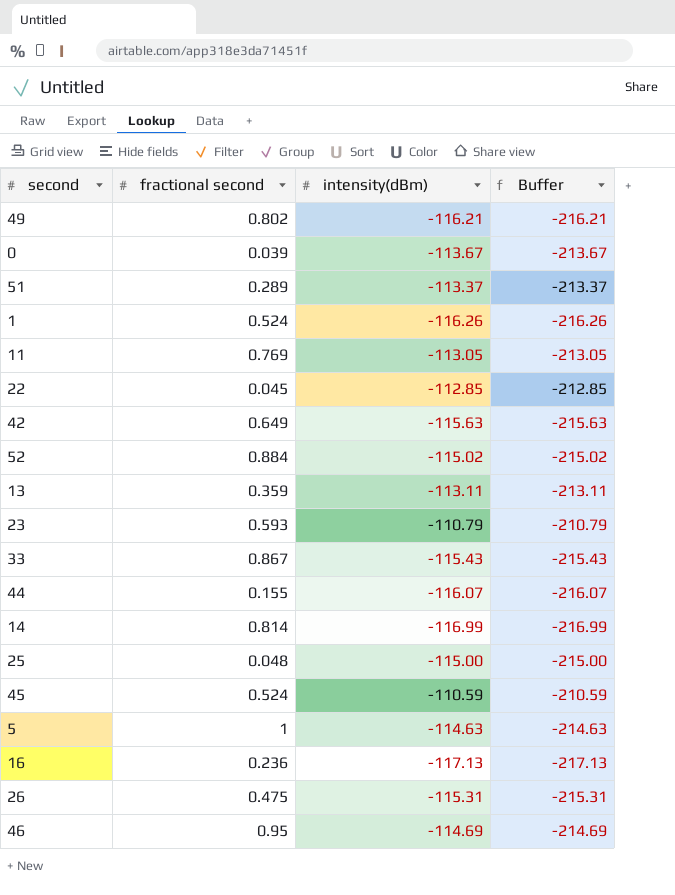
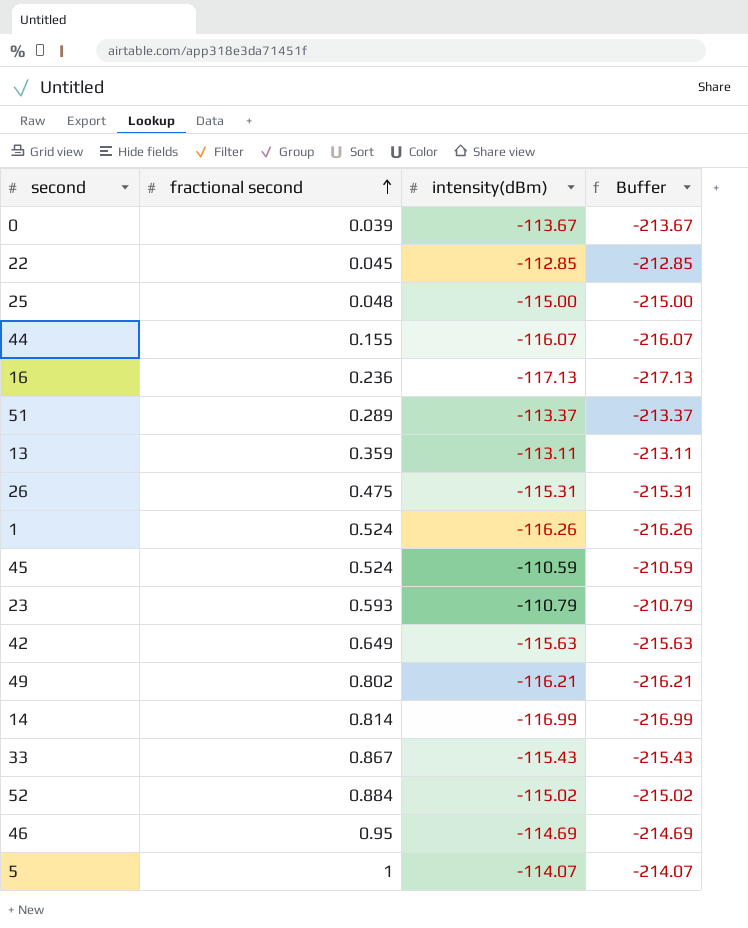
row order: none -> fractional second ascending
row 11: 0.769 | -113.05 | -213.05 -> none
5 | intensity(dBm): -114.63 -> -114.07
5 | Buffer: -214.63 -> -214.07

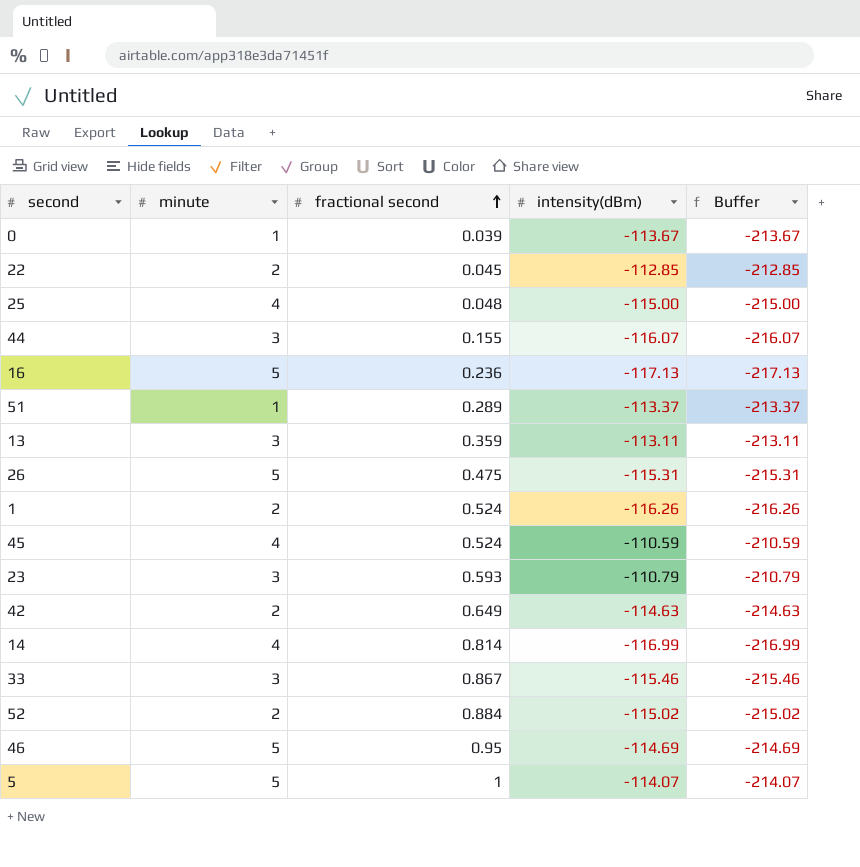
column minute | position: none -> 2
row 49: 0.802 | -116.21 | -216.21 -> none
42 | intensity(dBm): -115.63 -> -114.63
42 | Buffer: -215.63 -> -214.63
33 | intensity(dBm): -115.43 -> -115.46
33 | Buffer: -215.43 -> -215.46

